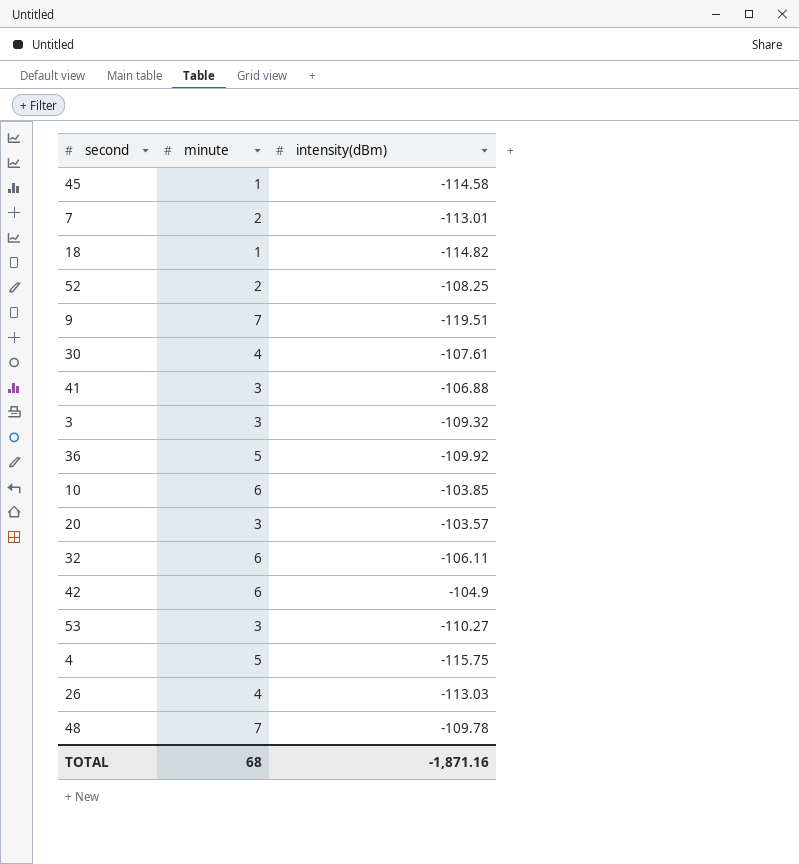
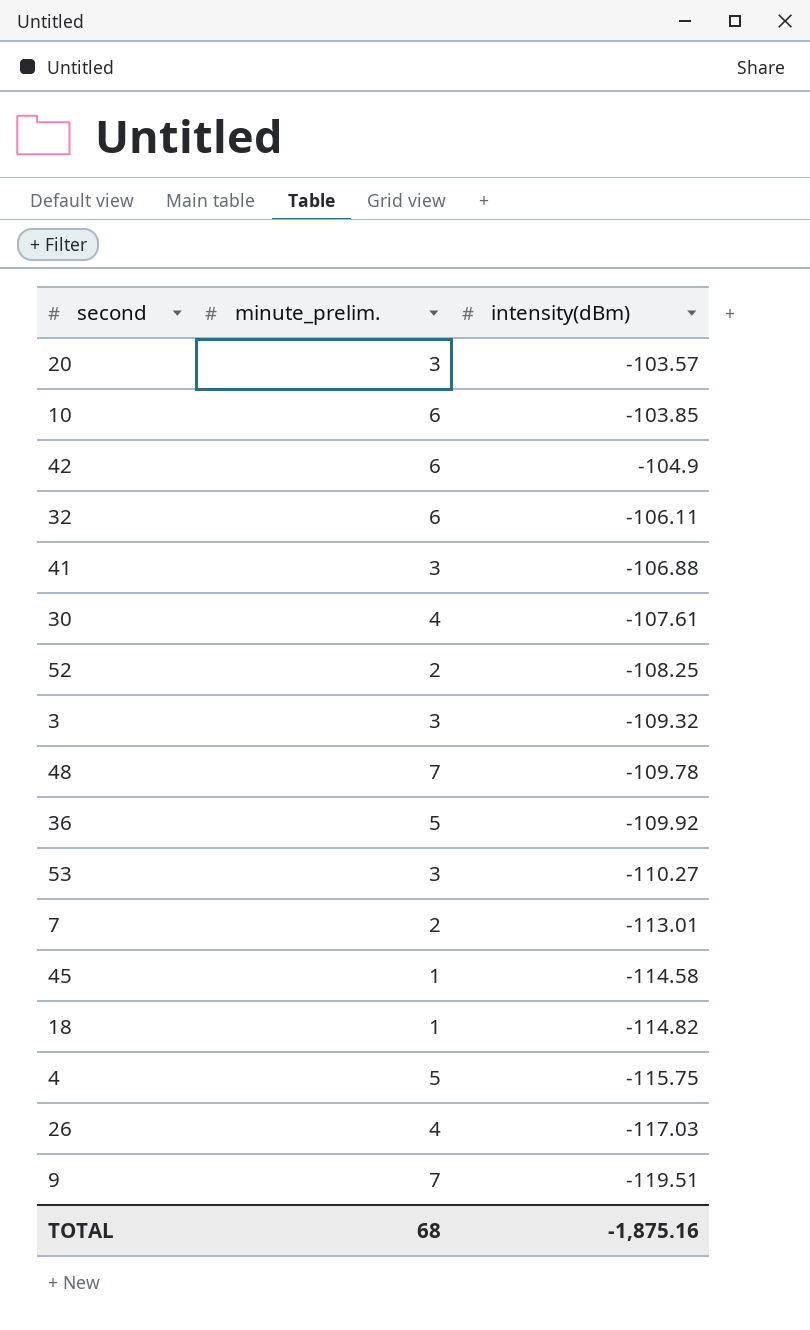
row order: none -> intensity(dBm) descending
column name: minute -> minute_prelim.
26 | intensity(dBm): -113.03 -> -117.03
TOTAL | intensity(dBm): -1,871.16 -> -1,875.16

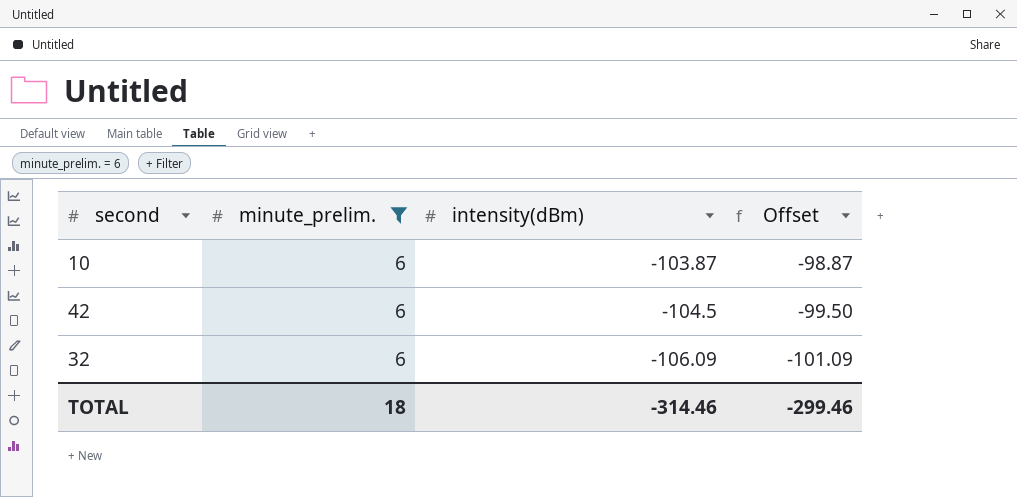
filter: none -> minute_prelim. = 6
column Offset | formula: none -> [intensity(dBm)] + 5
10 | intensity(dBm): -103.85 -> -103.87
42 | intensity(dBm): -104.9 -> -104.5
32 | intensity(dBm): -106.11 -> -106.09
TOTAL | minute_prelim.: 68 -> 18
TOTAL | intensity(dBm): -1,875.16 -> -314.46

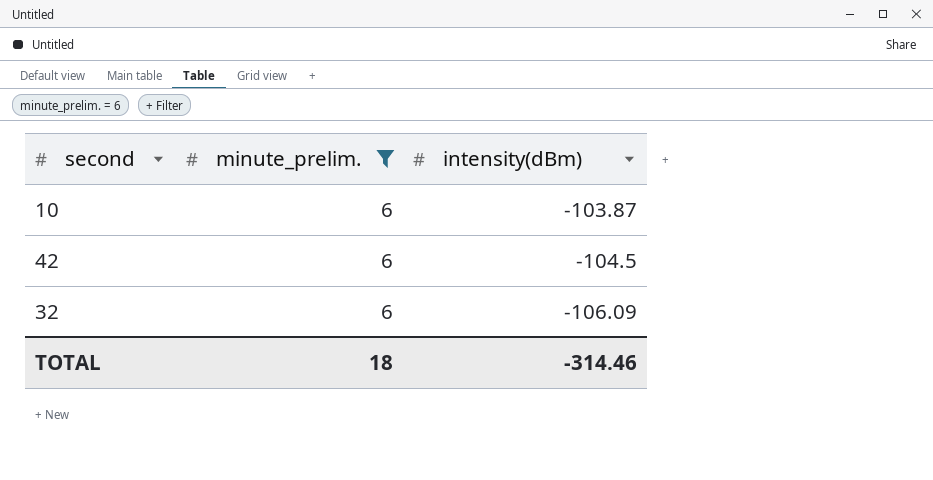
column Offset | formula: [intensity(dBm)] + 5 -> none

